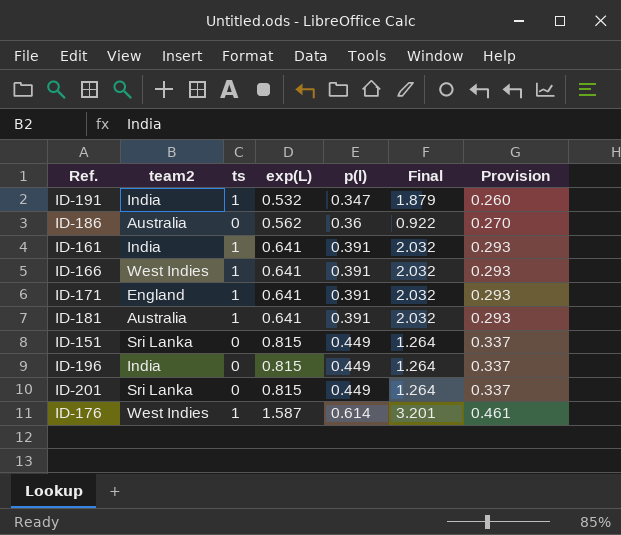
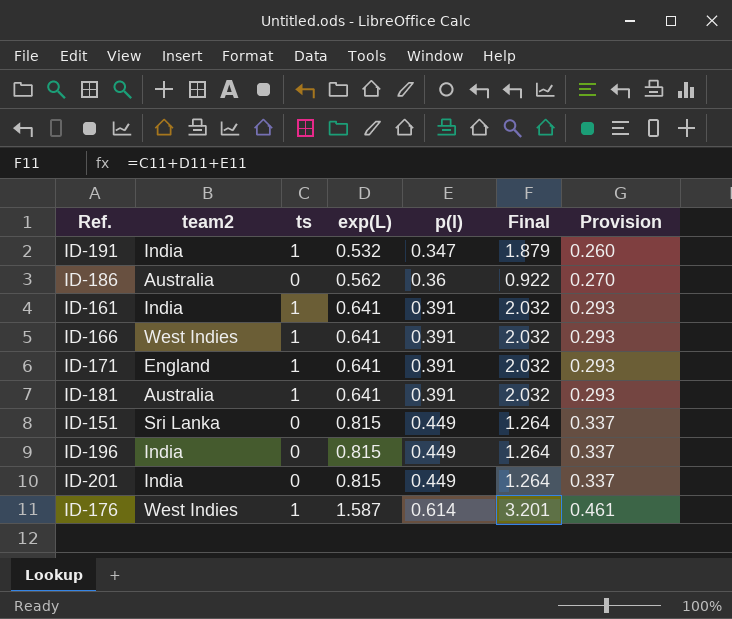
ID-201 | team2: Sri Lanka -> India

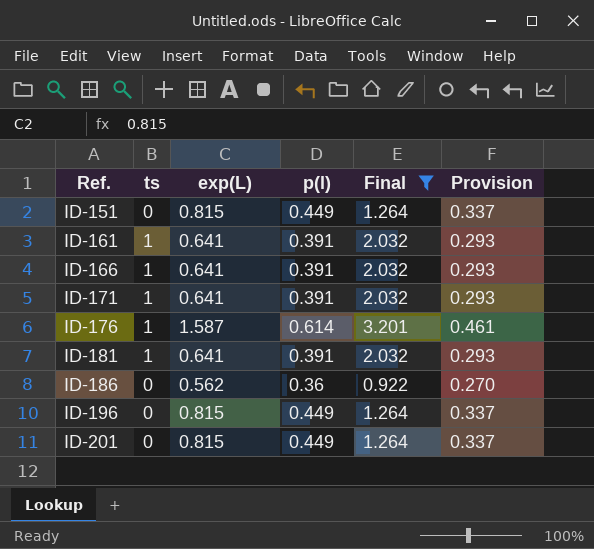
filter: none -> Final != 1.879
row order: exp(L) ascending -> Ref. ascending
column team2 | position: 2 -> none

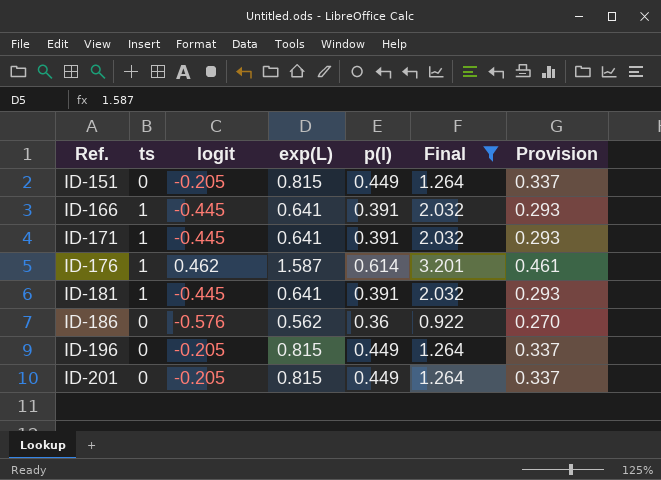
column logit | position: none -> 3
row ID-161: 1 | 0.641 | 0.391 | 2.032 | 0.293 -> none

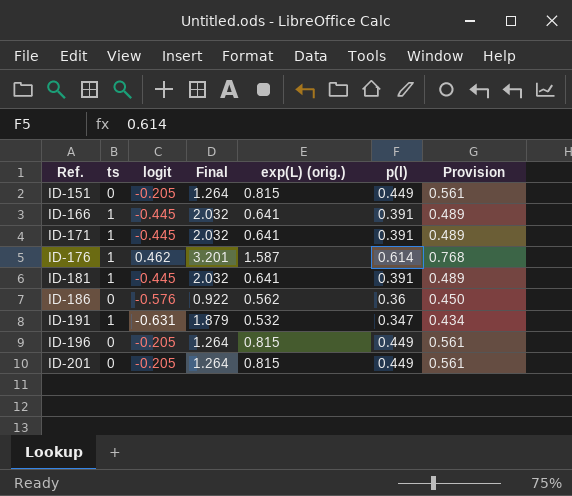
filter: Final != 1.879 -> none
column Final | position: 6 -> 4
column name: exp(L) -> exp(L) (orig.)
column Provision | formula: [p(l)] * 0.75 -> [p(l)] * 1.25

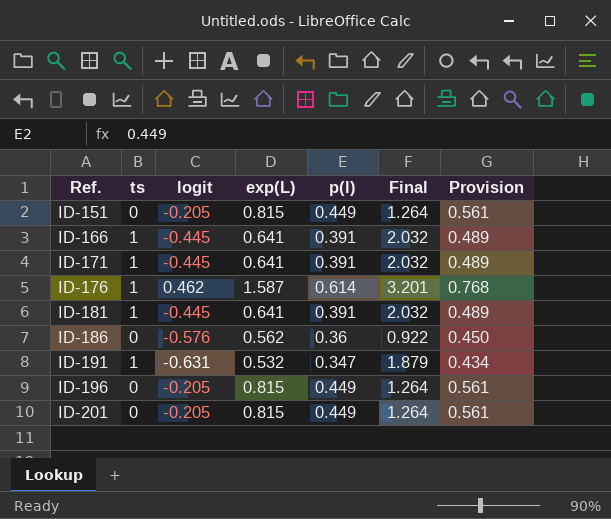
column name: exp(L) (orig.) -> exp(L)
column Final | position: 4 -> 6

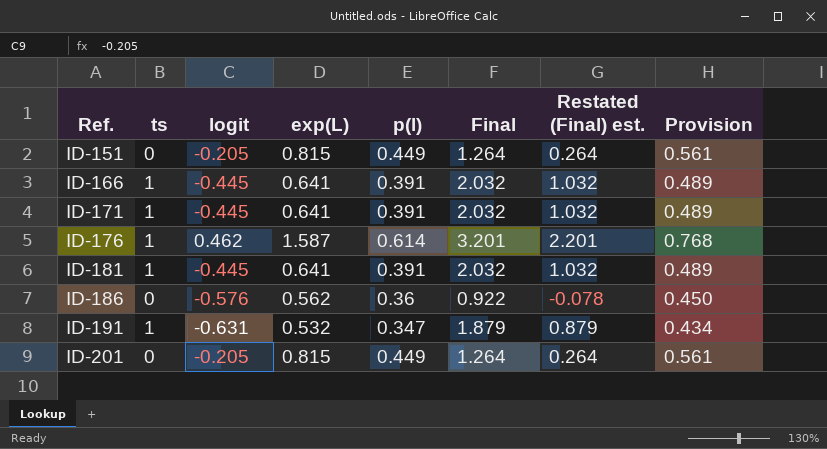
column Restated (Final) est. | formula: none -> [Final] - 1
row ID-196: 0 | -0.205 | 0.815 | 0.449 | 1.264 | 0.561 -> none

